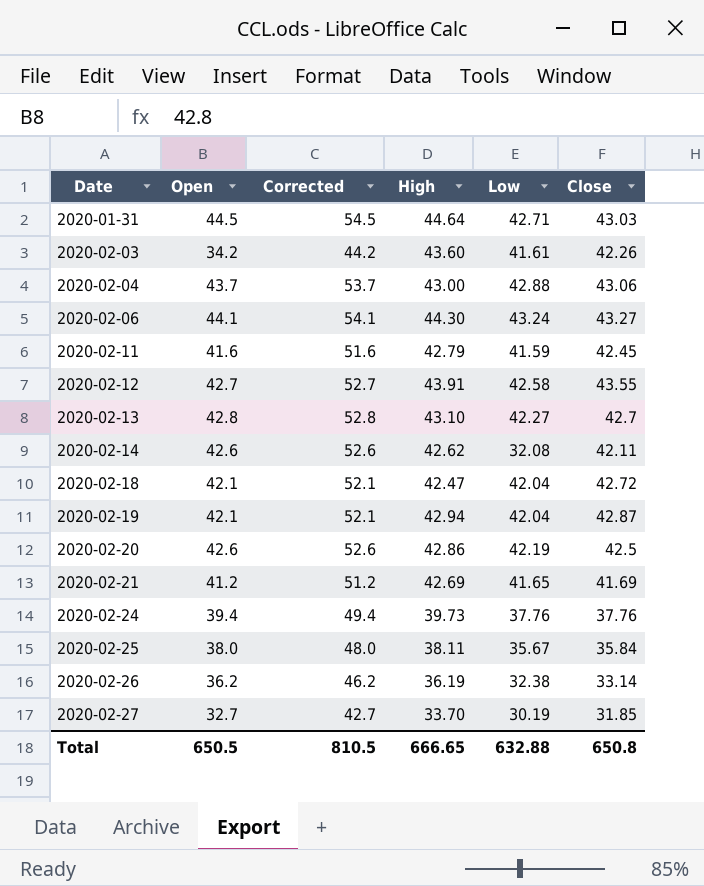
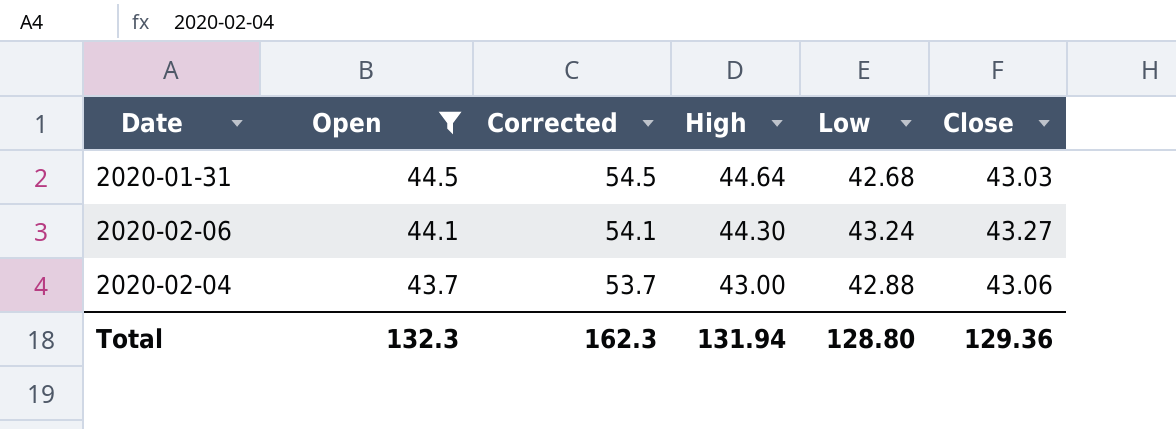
filter: none -> Open >= 43.7
row order: Date ascending -> Open descending
2020-01-31 | Low: 42.71 -> 42.68
Total | Open: 650.5 -> 132.3
Total | Corrected: 810.5 -> 162.3
Total | High: 666.65 -> 131.94
Total | Low: 632.88 -> 128.80
Total | Close: 650.8 -> 129.36

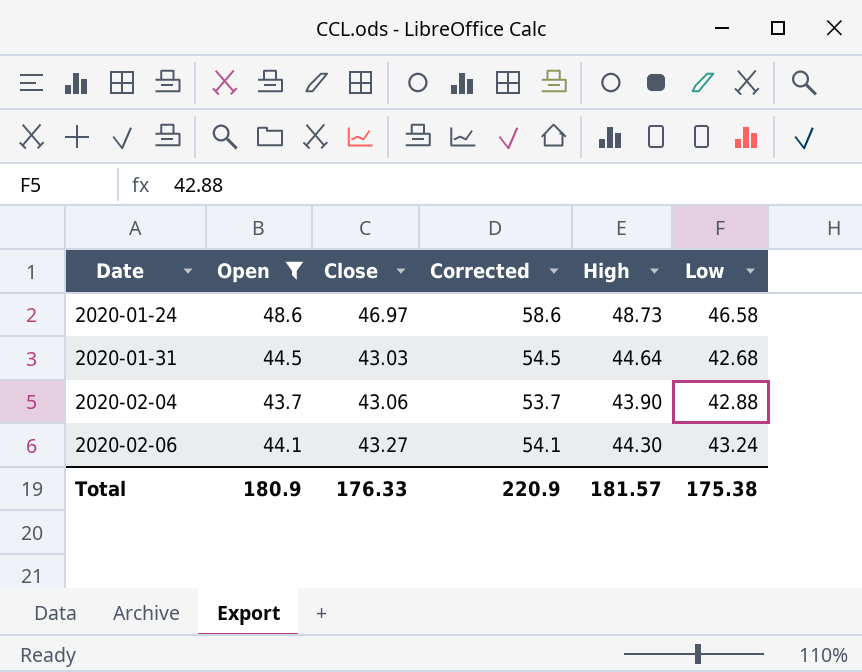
row order: Open descending -> Date ascending
column Close | position: 6 -> 3
row 2020-01-24: none -> 48.6 | 46.97 | 58.6 | 48.73 | 46.58
2020-02-04 | High: 43.00 -> 43.90
Total | Open: 132.3 -> 180.9
Total | Close: 129.36 -> 176.33
Total | Corrected: 162.3 -> 220.9
Total | High: 131.94 -> 181.57
Total | Low: 128.80 -> 175.38

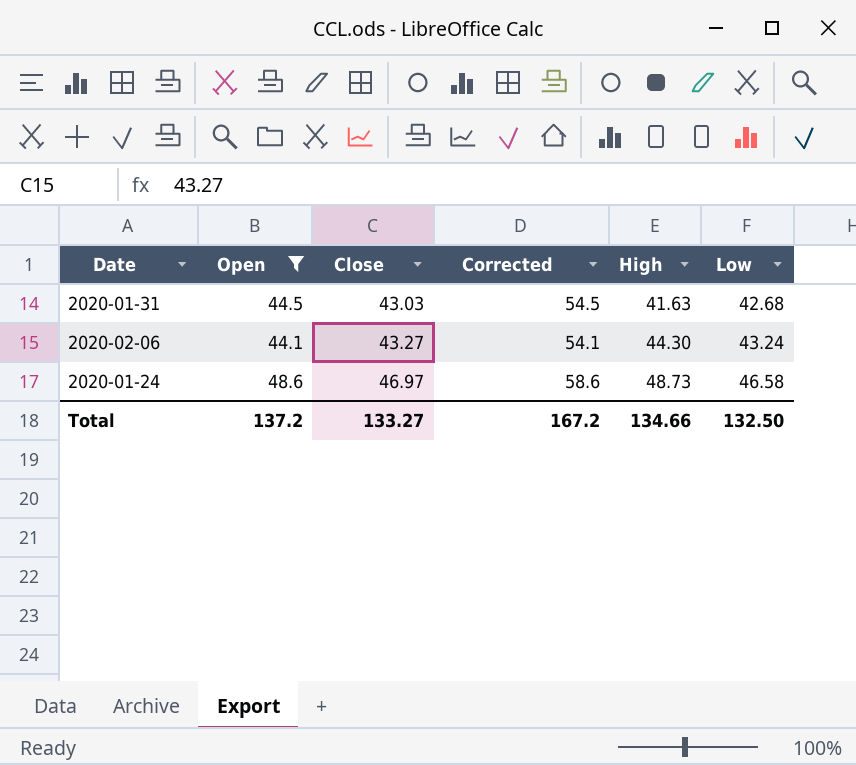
row order: Date ascending -> Close ascending
row 2020-02-04: 43.7 | 43.06 | 53.7 | 43.90 | 42.88 -> none
2020-01-31 | High: 44.64 -> 41.63
Total | Open: 180.9 -> 137.2
Total | Close: 176.33 -> 133.27
Total | Corrected: 220.9 -> 167.2
Total | High: 181.57 -> 134.66
Total | Low: 175.38 -> 132.50

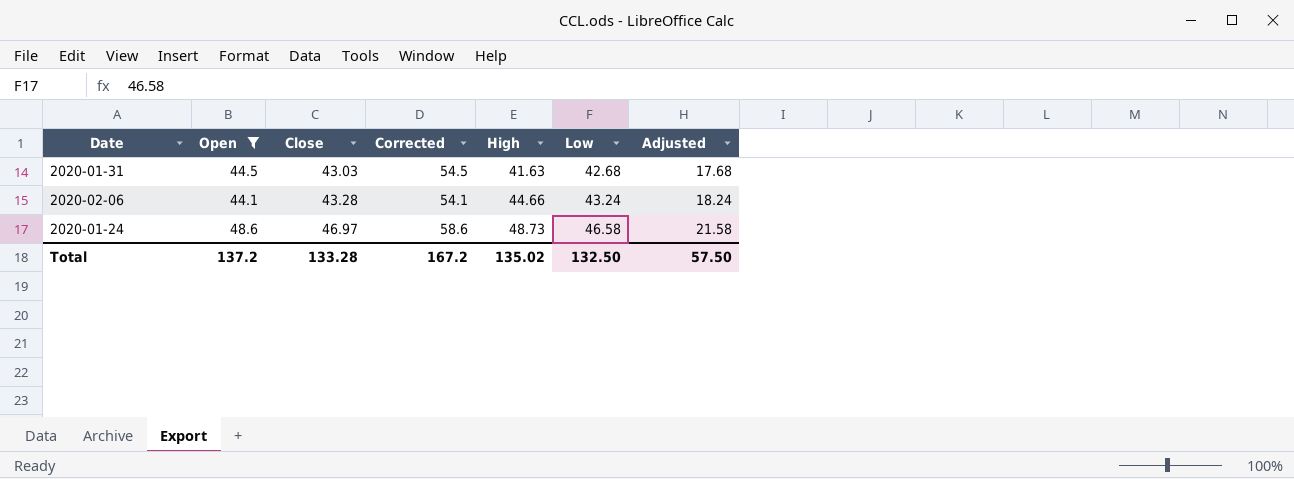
column Adjusted | formula: none -> [Low] - 25
2020-02-06 | Close: 43.27 -> 43.28
2020-02-06 | High: 44.30 -> 44.66
Total | Close: 133.27 -> 133.28
Total | High: 134.66 -> 135.02

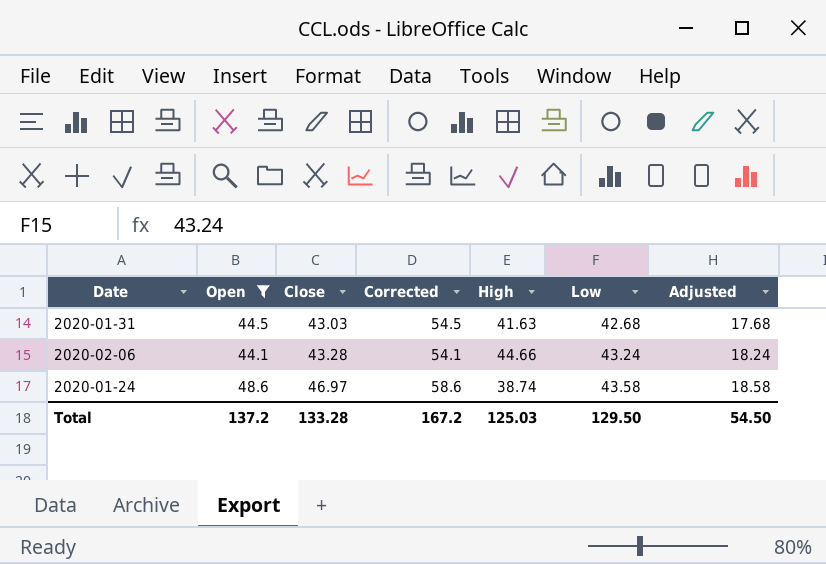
2020-01-24 | High: 48.73 -> 38.74
2020-01-24 | Low: 46.58 -> 43.58
2020-01-24 | Adjusted: 21.58 -> 18.58
Total | High: 135.02 -> 125.03
Total | Low: 132.50 -> 129.50
Total | Adjusted: 57.50 -> 54.50

